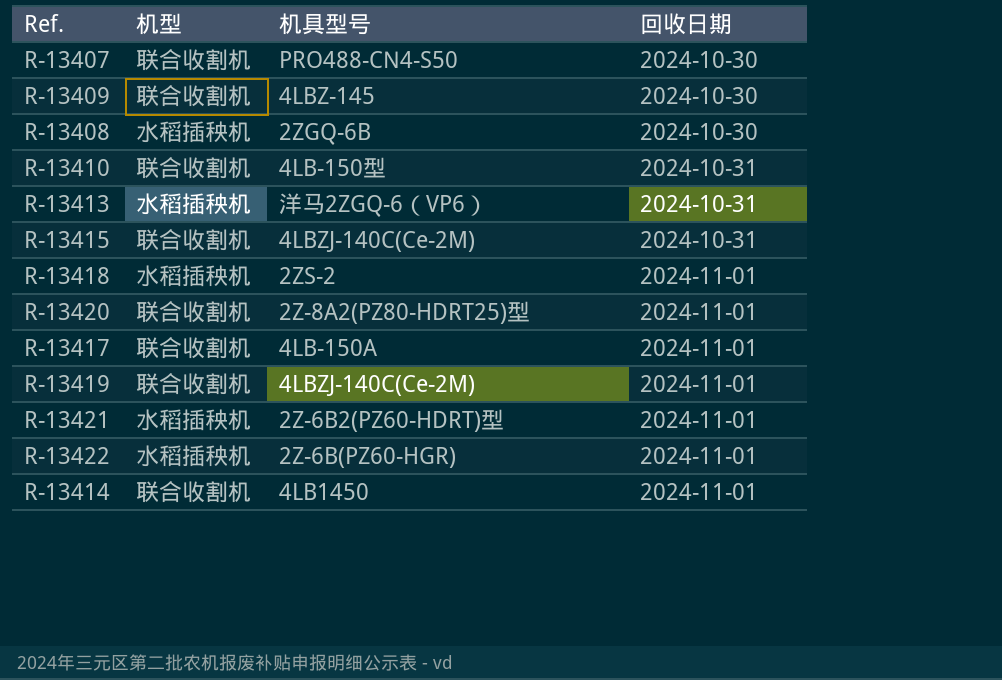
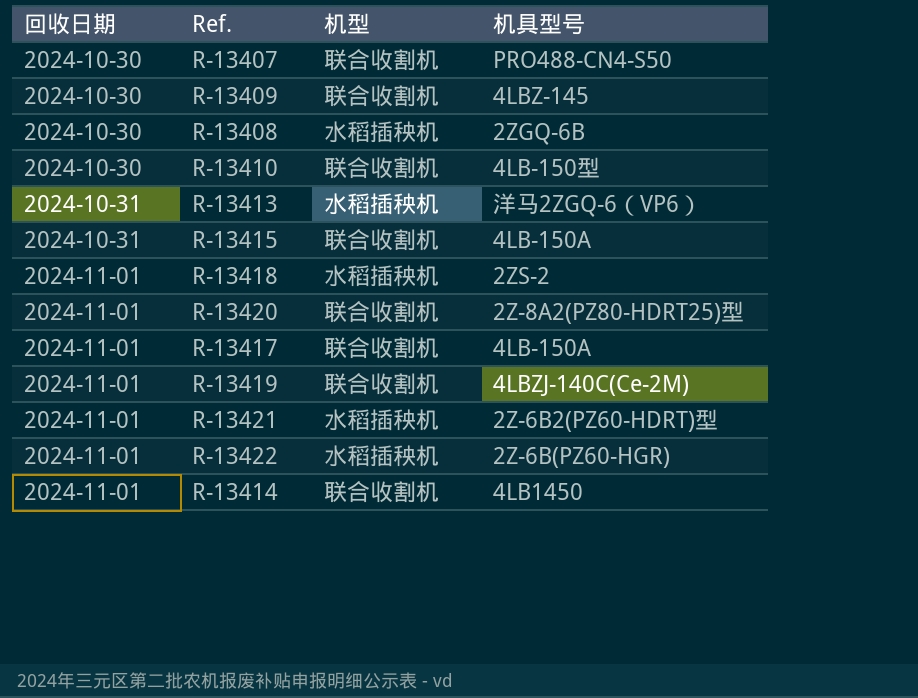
column 回收日期 | position: 4 -> 1
R-13410 | 回收日期: 2024-10-31 -> 2024-10-30
R-13415 | 机具型号: 4LBZJ-140C(Ce-2M) -> 4LB-150A

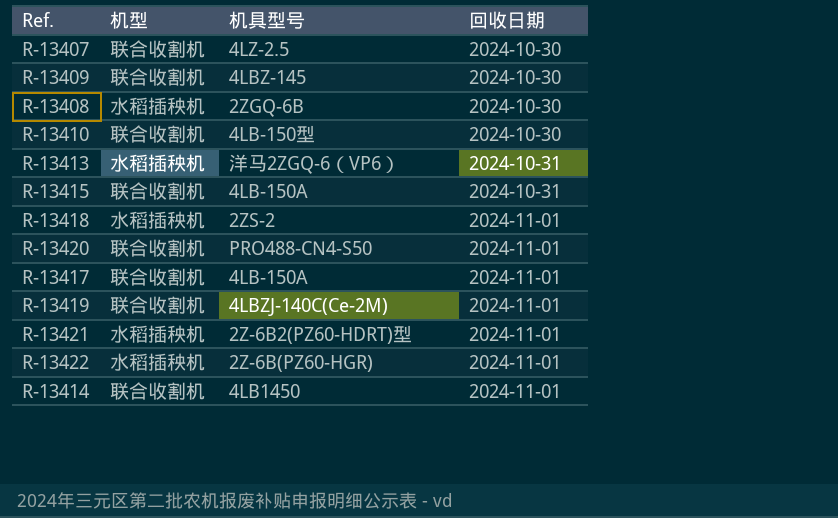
column 回收日期 | position: 1 -> 4
R-13407 | 机具型号: PRO488-CN4-S50 -> 4LZ-2.5
R-13420 | 机具型号: 2Z-8A2(PZ80-HDRT25)型 -> PRO488-CN4-S50

